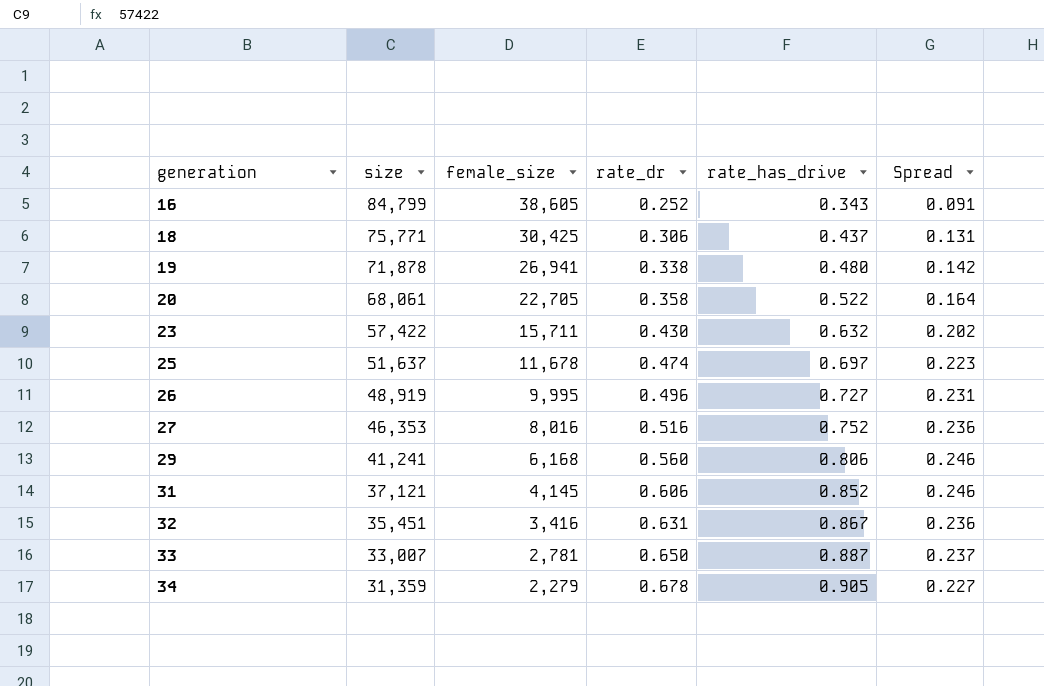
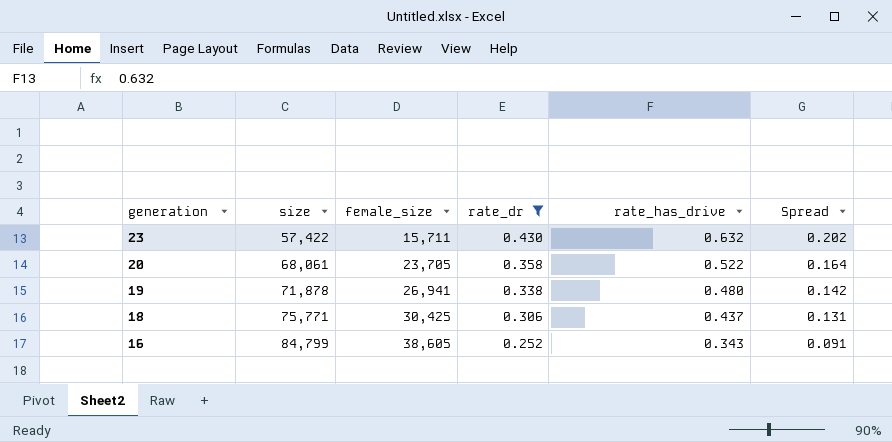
filter: none -> rate_dr <= 0.430
row order: generation ascending -> generation descending
20 | female_size: 22,705 -> 23,705

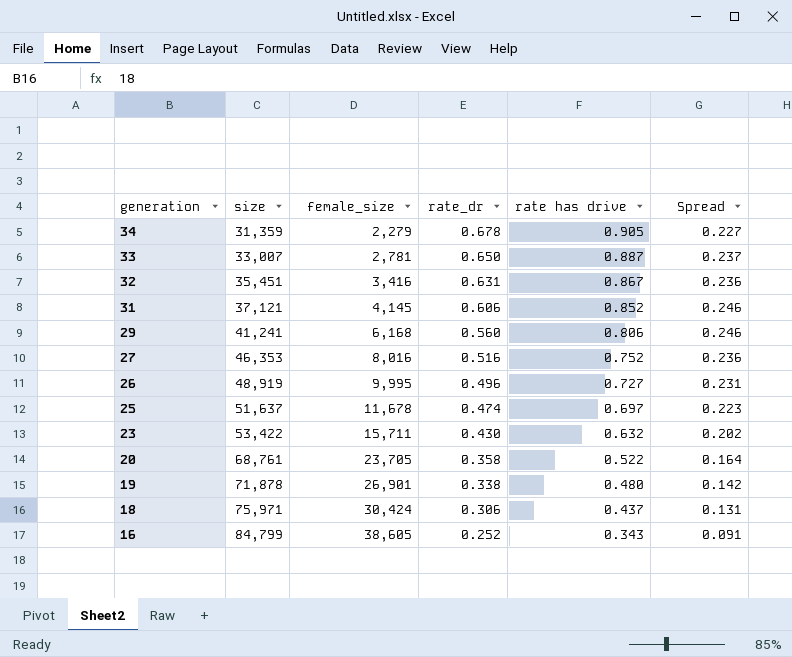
filter: rate_dr <= 0.430 -> none
column name: rate_has_drive -> rate has drive
23 | size: 57,422 -> 53,422
20 | size: 68,061 -> 68,761
19 | female_size: 26,941 -> 26,901
18 | size: 75,771 -> 75,971
18 | female_size: 30,425 -> 30,424

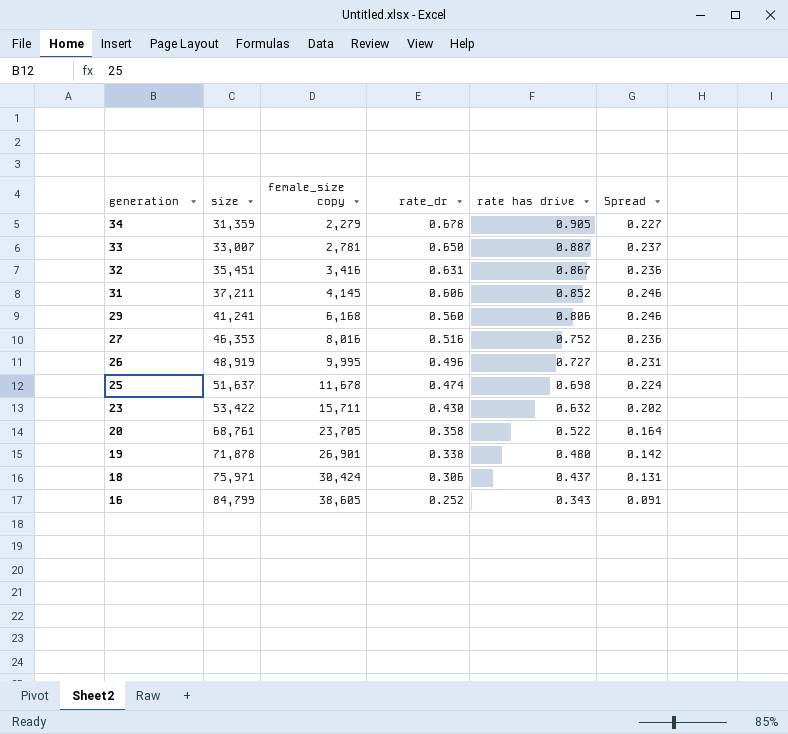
column name: female_size -> female_size copy
31 | size: 37,121 -> 37,211
25 | rate has drive: 0.697 -> 0.698
25 | Spread: 0.223 -> 0.224

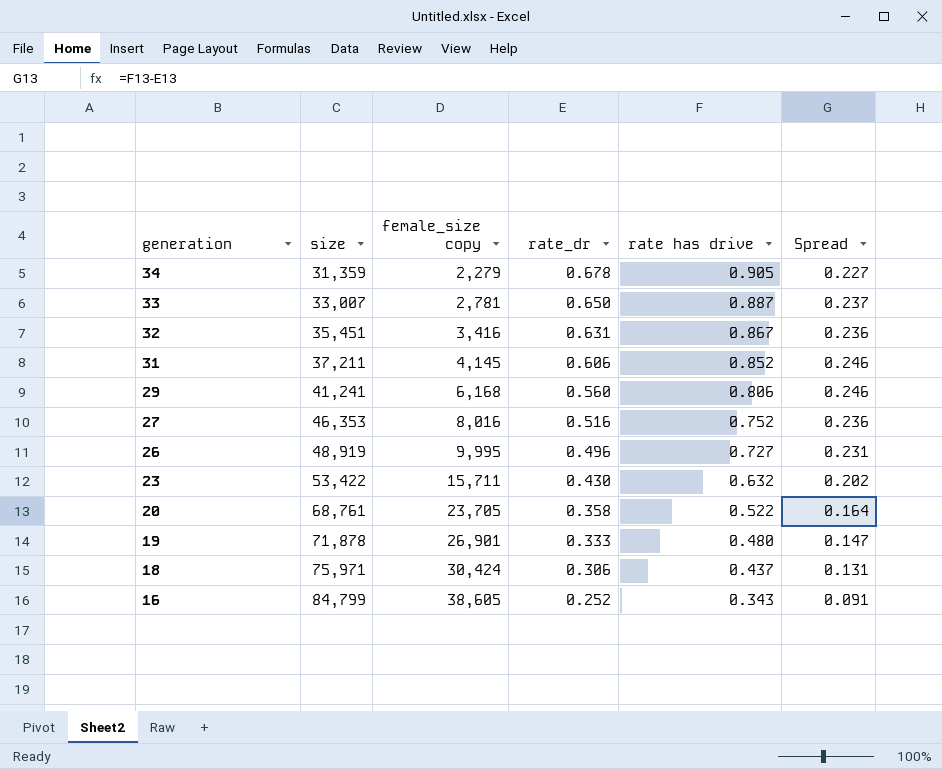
row 25: 51,637 | 11,678 | 0.474 | 0.698 | 0.224 -> none
19 | rate_dr: 0.338 -> 0.333
19 | Spread: 0.142 -> 0.147

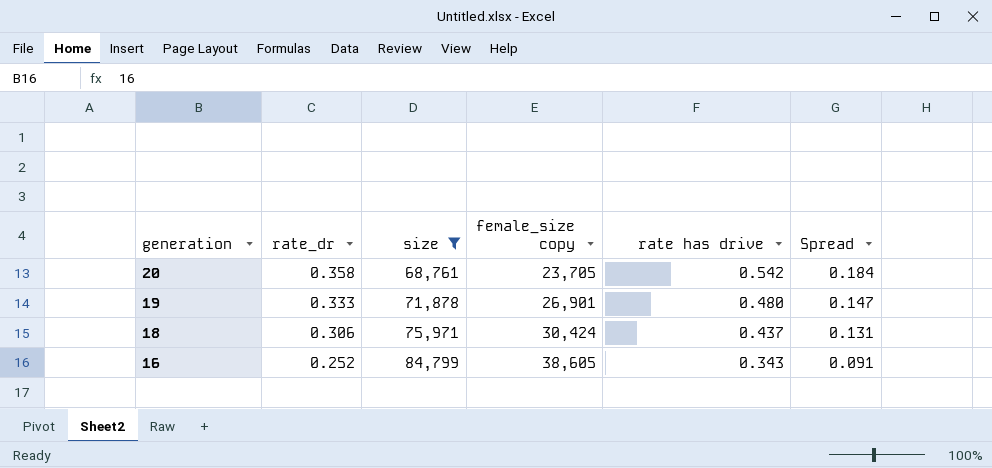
filter: none -> size >= 68,761
column rate_dr | position: 4 -> 2
20 | rate has drive: 0.522 -> 0.542
20 | Spread: 0.164 -> 0.184

